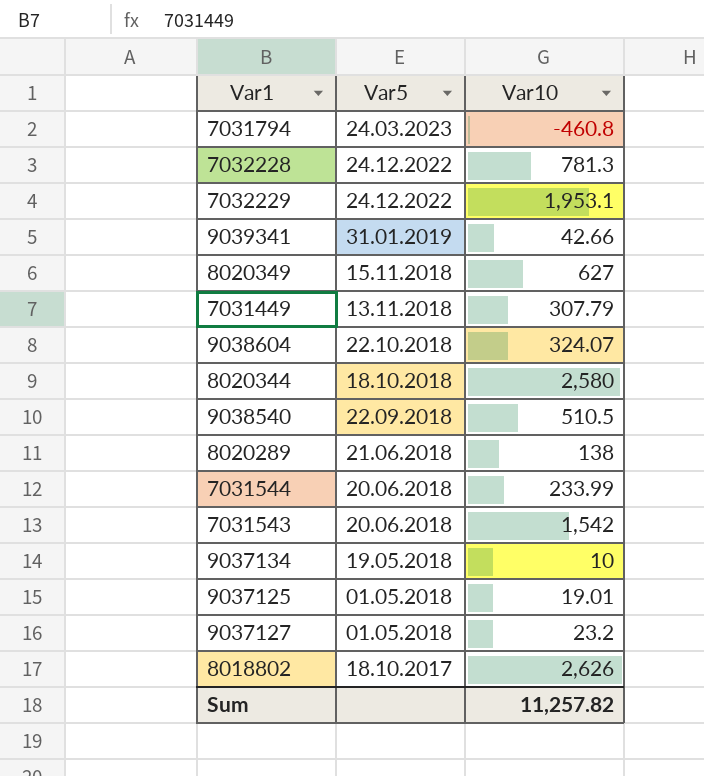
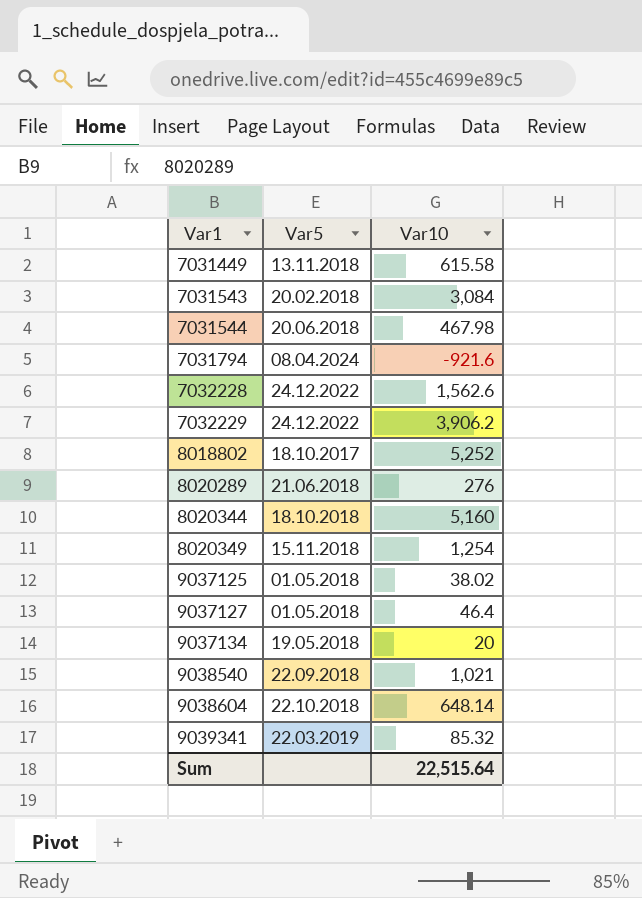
row order: Var5 descending -> Var1 ascending
7031449 | Var10: 307.79 -> 615.58
7031543 | Var5: 20.06.2018 -> 20.02.2018
7031543 | Var10: 1,542 -> 3,084
7031544 | Var10: 233.99 -> 467.98
7031794 | Var5: 24.03.2023 -> 08.04.2024
7031794 | Var10: -460.8 -> -921.6
7032228 | Var10: 781.3 -> 1,562.6
7032229 | Var10: 1,953.1 -> 3,906.2
8018802 | Var10: 2,626 -> 5,252
8020289 | Var10: 138 -> 276
8020344 | Var10: 2,580 -> 5,160
8020349 | Var10: 627 -> 1,254
9037125 | Var10: 19.01 -> 38.02
9037127 | Var10: 23.2 -> 46.4
9037134 | Var10: 10 -> 20
9038540 | Var10: 510.5 -> 1,021
9038604 | Var10: 324.07 -> 648.14
9039341 | Var5: 31.01.2019 -> 22.03.2019
9039341 | Var10: 42.66 -> 85.32
Sum | Var10: 11,257.82 -> 22,515.64

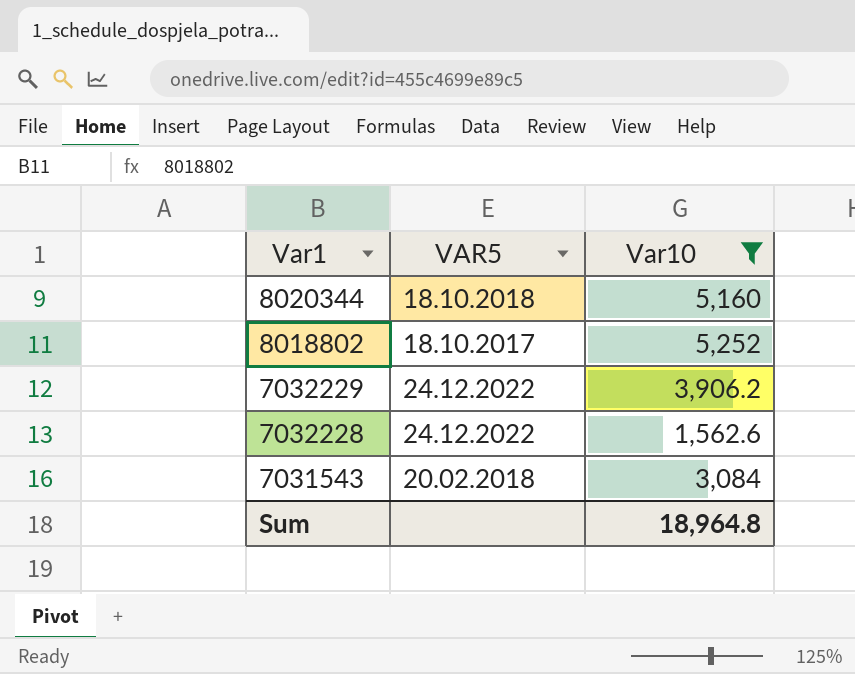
filter: none -> Var10 >= 1,562.6
row order: Var1 ascending -> Var1 descending
column name: Var5 -> VAR5
Sum | Var10: 22,515.64 -> 18,964.8

